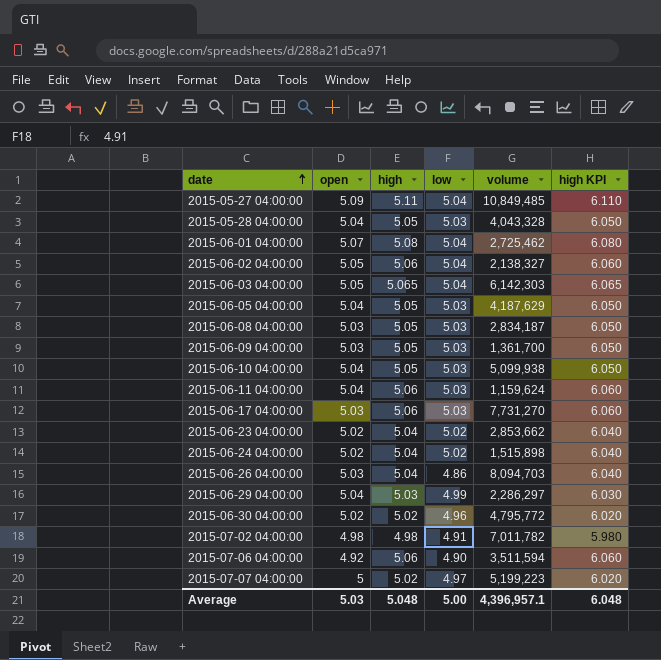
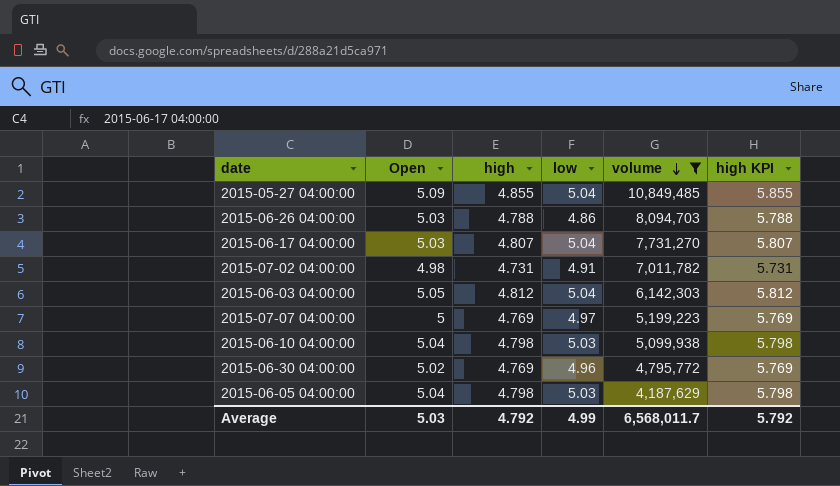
filter: none -> volume >= 4,187,629
row order: date ascending -> volume descending
column name: open -> Open
2015-05-27 04:00:00 | high: 5.11 -> 4.855
2015-05-27 04:00:00 | high KPI: 6.110 -> 5.855
2015-06-26 04:00:00 | high: 5.04 -> 4.788
2015-06-26 04:00:00 | high KPI: 6.040 -> 5.788
2015-06-17 04:00:00 | high: 5.06 -> 4.807
2015-06-17 04:00:00 | low: 5.03 -> 5.04
2015-06-17 04:00:00 | high KPI: 6.060 -> 5.807
2015-07-02 04:00:00 | high: 4.98 -> 4.731
2015-07-02 04:00:00 | high KPI: 5.980 -> 5.731
2015-06-03 04:00:00 | high: 5.065 -> 4.812
2015-06-03 04:00:00 | high KPI: 6.065 -> 5.812
2015-07-07 04:00:00 | high: 5.02 -> 4.769
2015-07-07 04:00:00 | high KPI: 6.020 -> 5.769
2015-06-10 04:00:00 | high: 5.05 -> 4.798
2015-06-10 04:00:00 | high KPI: 6.050 -> 5.798
2015-06-30 04:00:00 | high: 5.02 -> 4.769
2015-06-30 04:00:00 | high KPI: 6.020 -> 5.769
2015-06-05 04:00:00 | high: 5.05 -> 4.798
2015-06-05 04:00:00 | high KPI: 6.050 -> 5.798
Average | high: 5.048 -> 4.792
Average | low: 5.00 -> 4.99
Average | volume: 4,396,957.1 -> 6,568,011.7
Average | high KPI: 6.048 -> 5.792

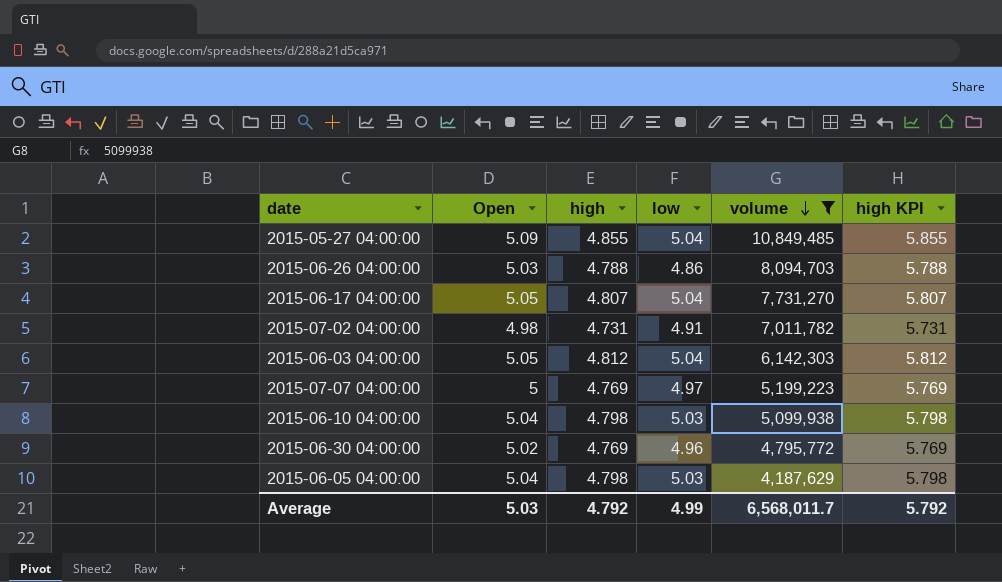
2015-06-17 04:00:00 | Open: 5.03 -> 5.05

